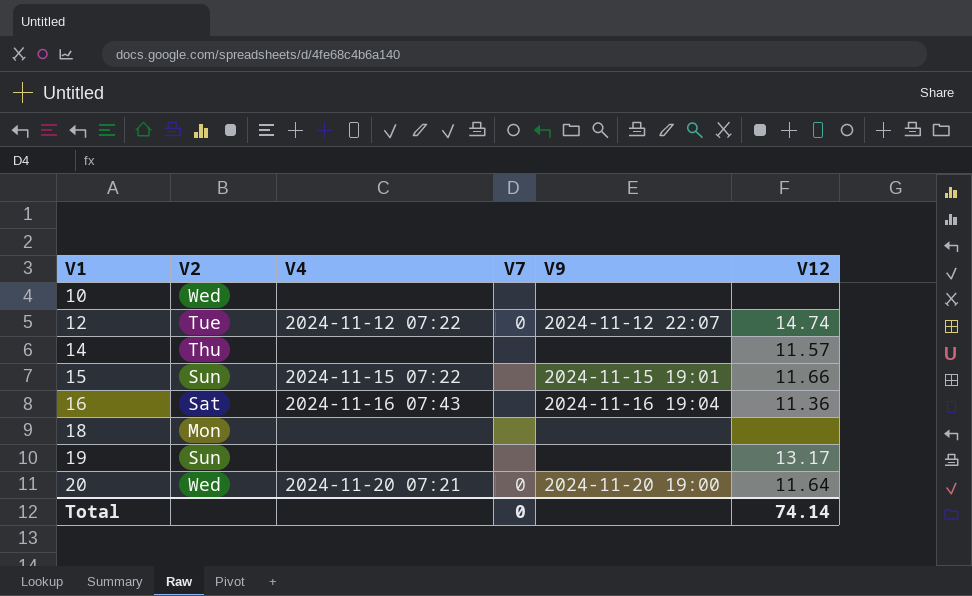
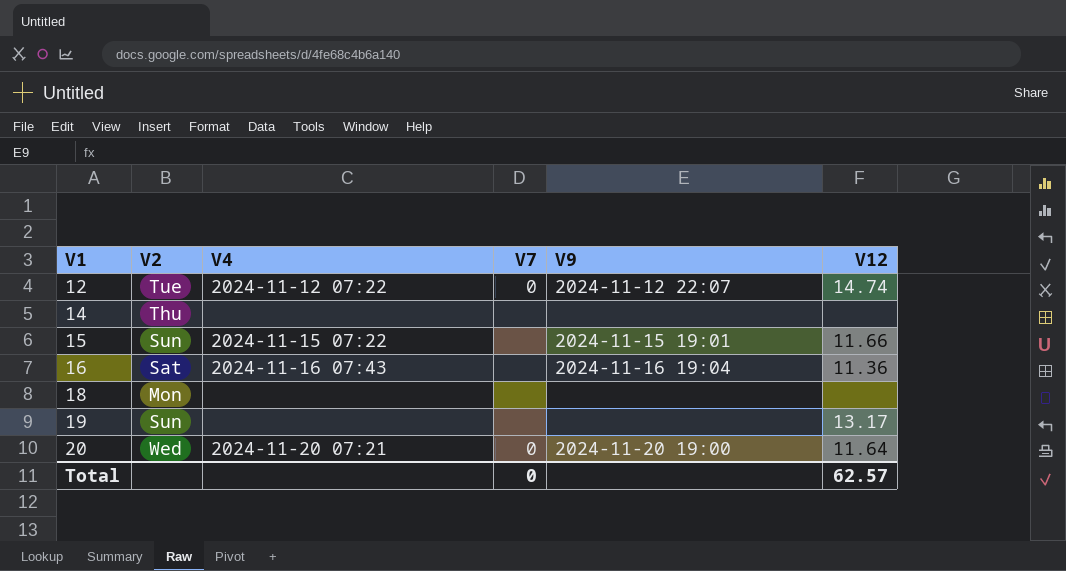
row 10: Wed | none | none | none | none -> none
14 | V12: 11.57 -> none
Total | V12: 74.14 -> 62.57

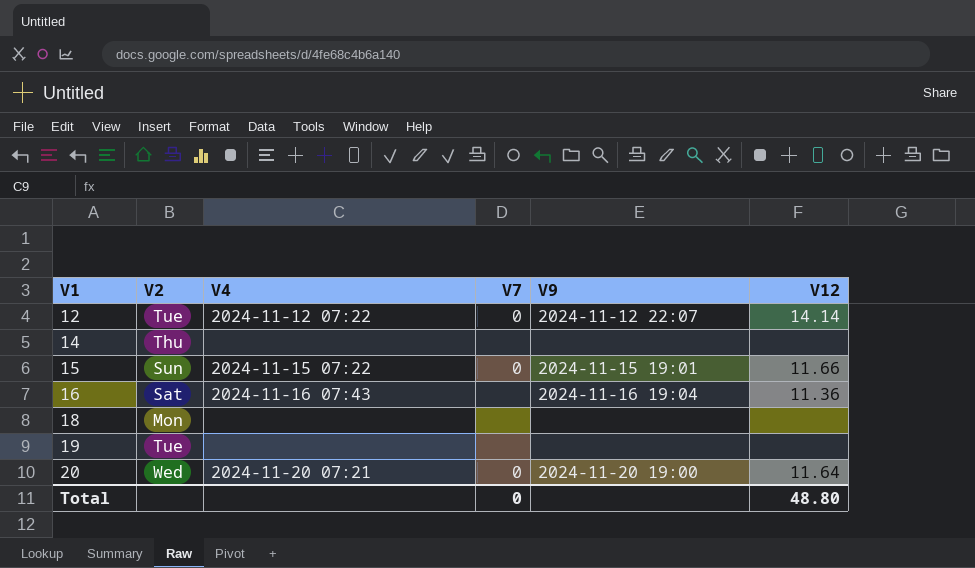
12 | V12: 14.74 -> 14.14
15 | V7: none -> 0
19 | V2: Sun -> Tue
19 | V12: 13.17 -> none
Total | V12: 62.57 -> 48.80

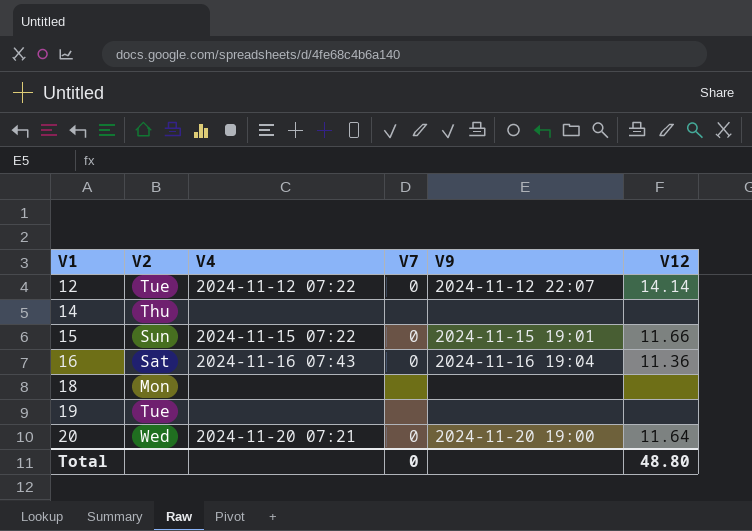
16 | V7: none -> 0

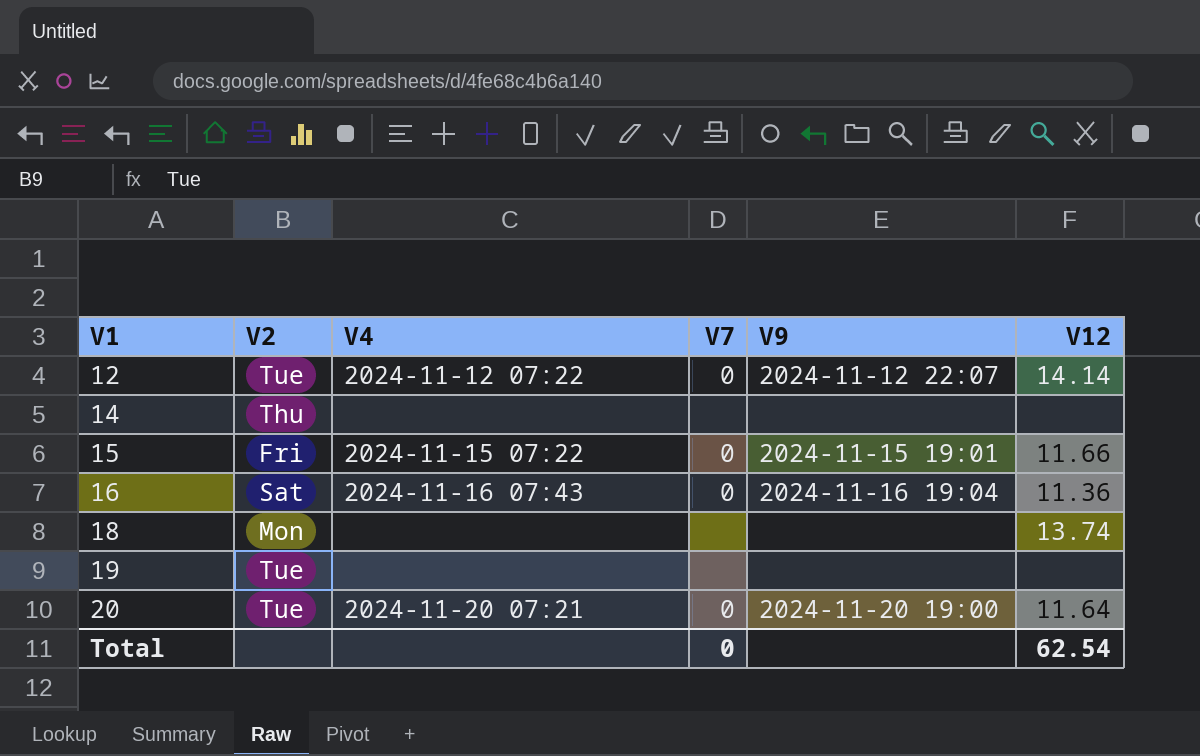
15 | V2: Sun -> Fri
18 | V12: none -> 13.74
20 | V2: Wed -> Tue
Total | V12: 48.80 -> 62.54

